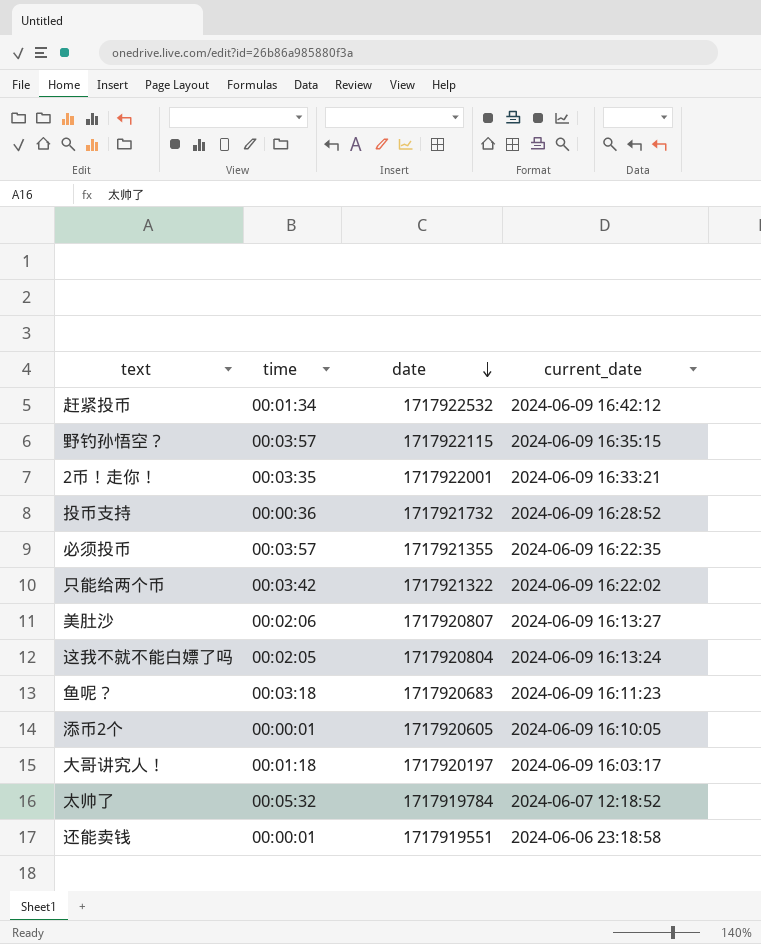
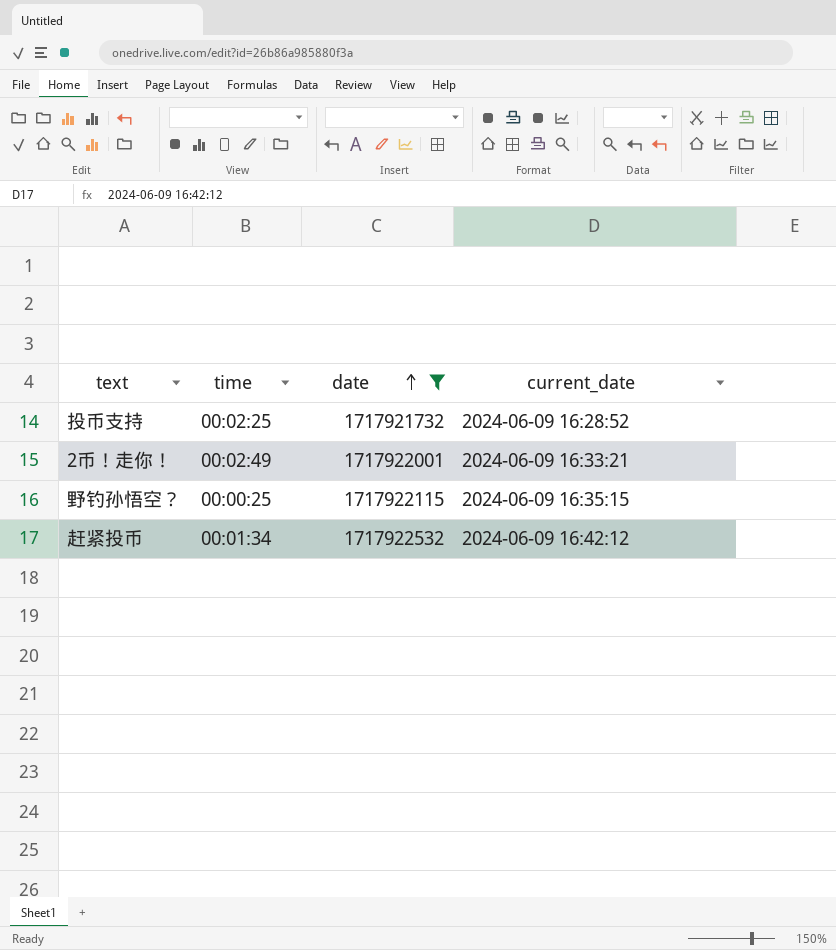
filter: none -> date >= 1717921732
row order: date descending -> date ascending
投币支持 | time: 00:00:36 -> 00:02:25
2币！走你！ | time: 00:03:35 -> 00:02:49
野钓孙悟空？ | time: 00:03:57 -> 00:00:25

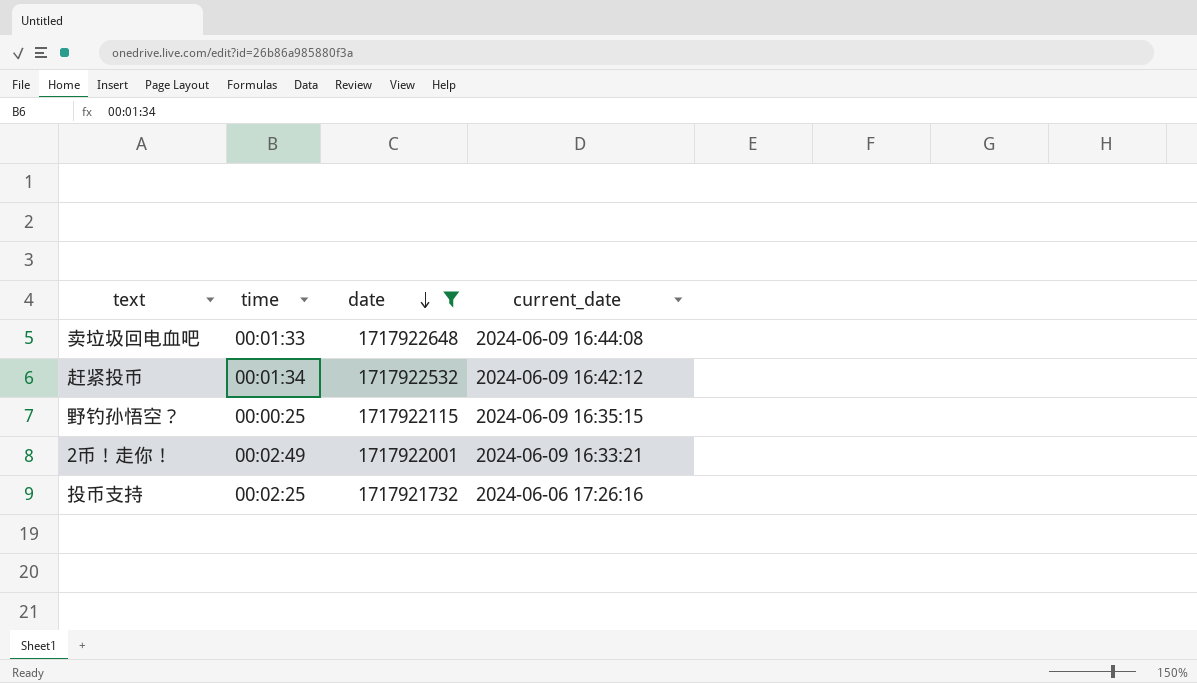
row order: date ascending -> date descending
row 卖垃圾回电血吧: none -> 00:01:33 | 1717922648 | 2024-06-09 16:44:08
投币支持 | current_date: 2024-06-09 16:28:52 -> 2024-06-06 17:26:16

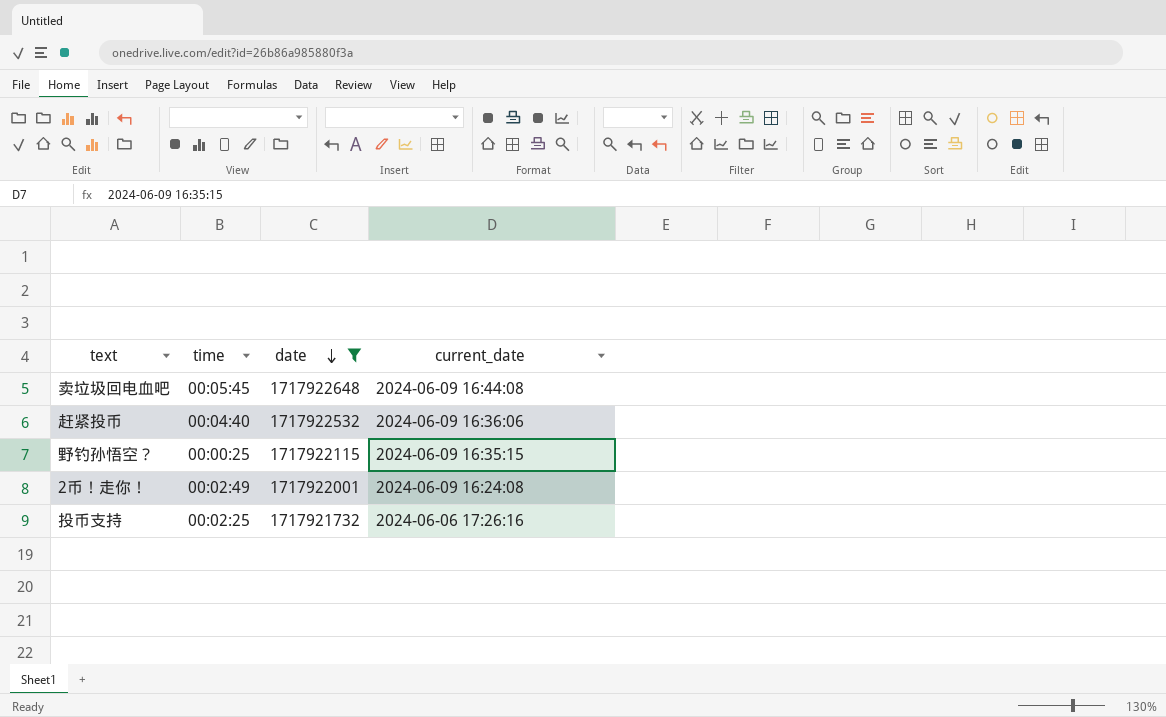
卖垃圾回电血吧 | time: 00:01:33 -> 00:05:45
赶紧投币 | time: 00:01:34 -> 00:04:40
赶紧投币 | current_date: 2024-06-09 16:42:12 -> 2024-06-09 16:36:06
2币！走你！ | current_date: 2024-06-09 16:33:21 -> 2024-06-09 16:24:08

